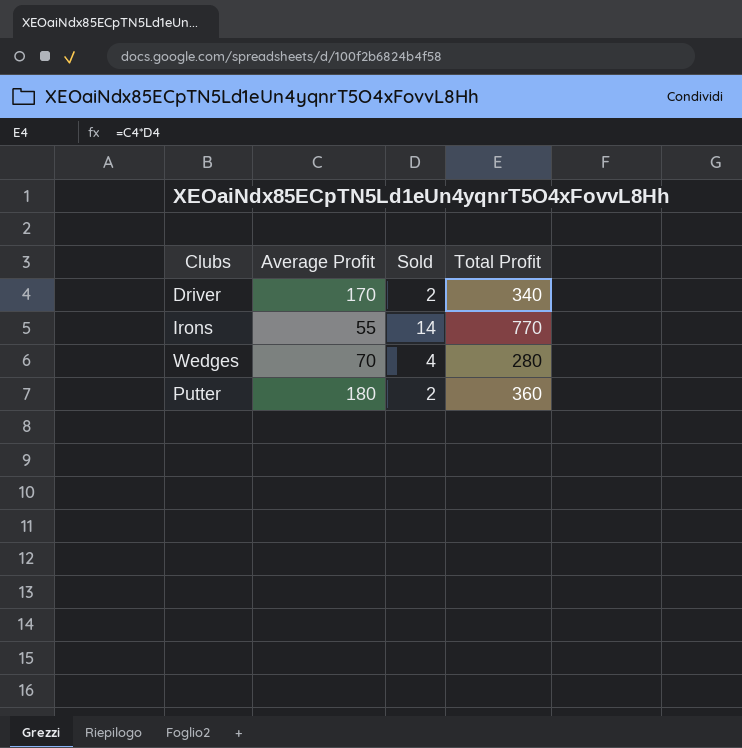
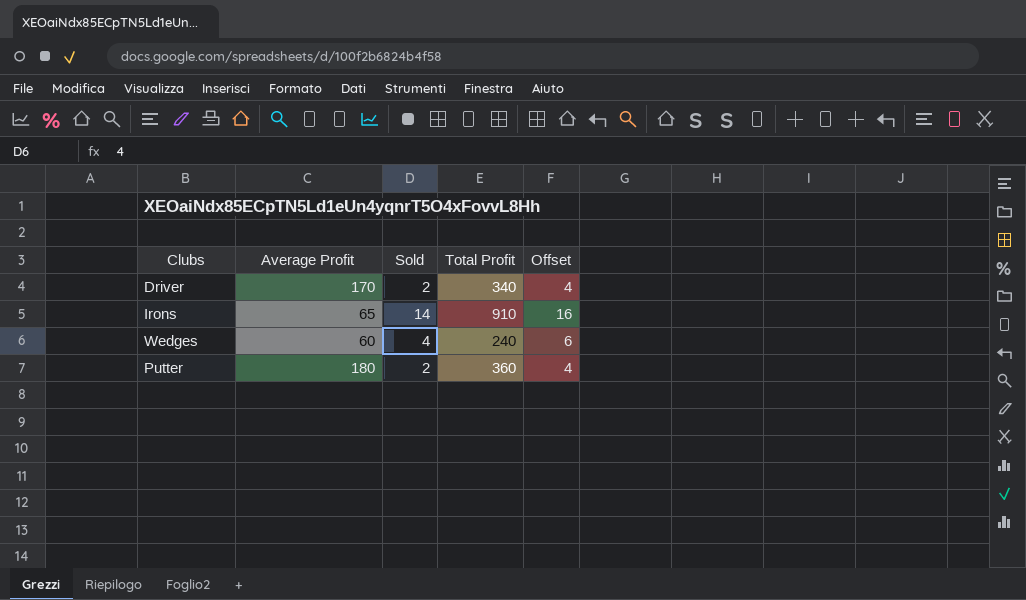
column Offset | formula: none -> [Sold] + 2
Irons | Average Profit: 55 -> 65
Irons | Total Profit: 770 -> 910
Wedges | Average Profit: 70 -> 60
Wedges | Total Profit: 280 -> 240

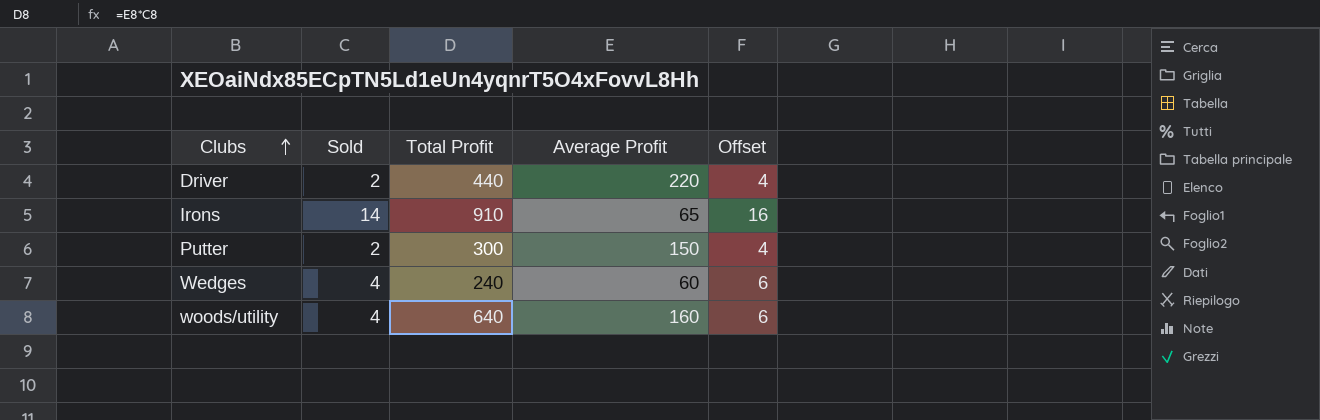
row order: none -> Clubs ascending
column Average Profit | position: 2 -> 4
Driver | Total Profit: 340 -> 440
Driver | Average Profit: 170 -> 220
Putter | Total Profit: 360 -> 300
Putter | Average Profit: 180 -> 150
row woods/utility: none -> 4 | 640 | 160 | 6

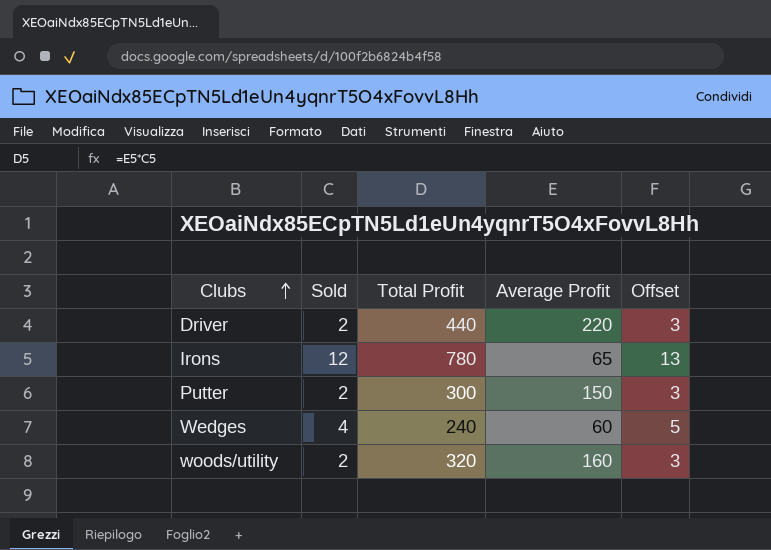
column Offset | formula: [Sold] + 2 -> [Sold] + 1
Irons | Sold: 14 -> 12
Irons | Total Profit: 910 -> 780
woods/utility | Sold: 4 -> 2
woods/utility | Total Profit: 640 -> 320

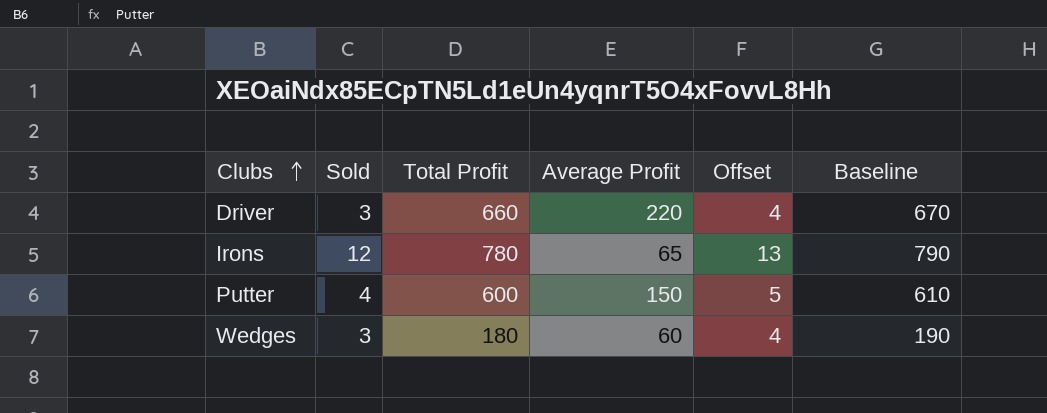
column Baseline | formula: none -> [Total Profit] + 10
row woods/utility: 2 | 320 | 160 | 3 -> none
Driver | Sold: 2 -> 3
Driver | Total Profit: 440 -> 660
Driver | Offset: 3 -> 4
Putter | Sold: 2 -> 4
Putter | Total Profit: 300 -> 600
Putter | Offset: 3 -> 5
Wedges | Sold: 4 -> 3
Wedges | Total Profit: 240 -> 180
Wedges | Offset: 5 -> 4

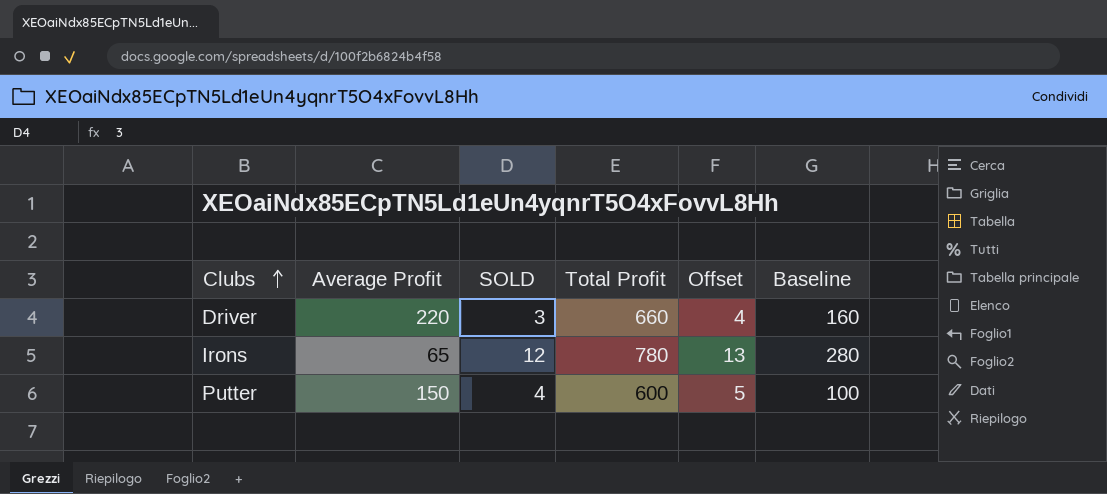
column Average Profit | position: 4 -> 2
column name: Sold -> SOLD
column Baseline | formula: [Total Profit] + 10 -> [Total Profit] - 500
row Wedges: 3 | 180 | 60 | 4 | 190 -> none

